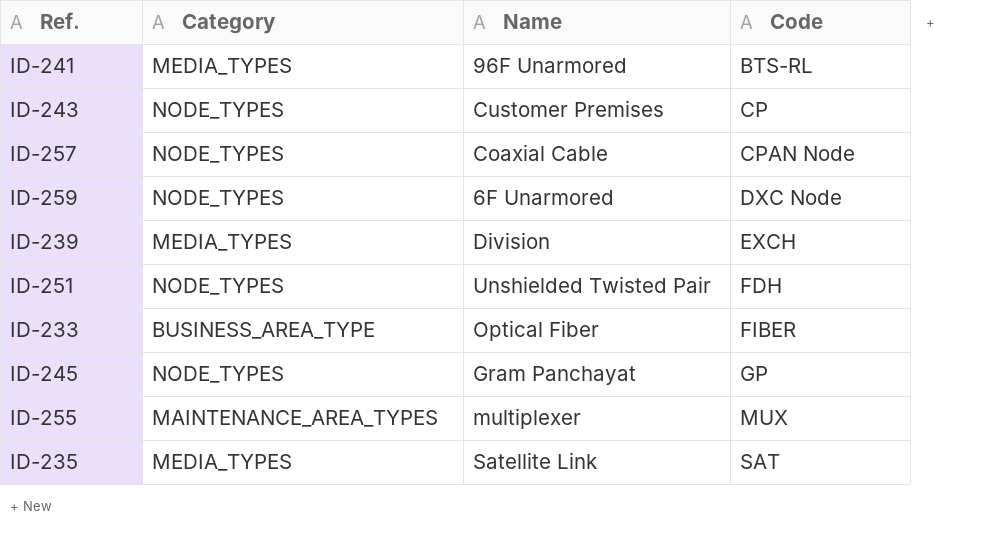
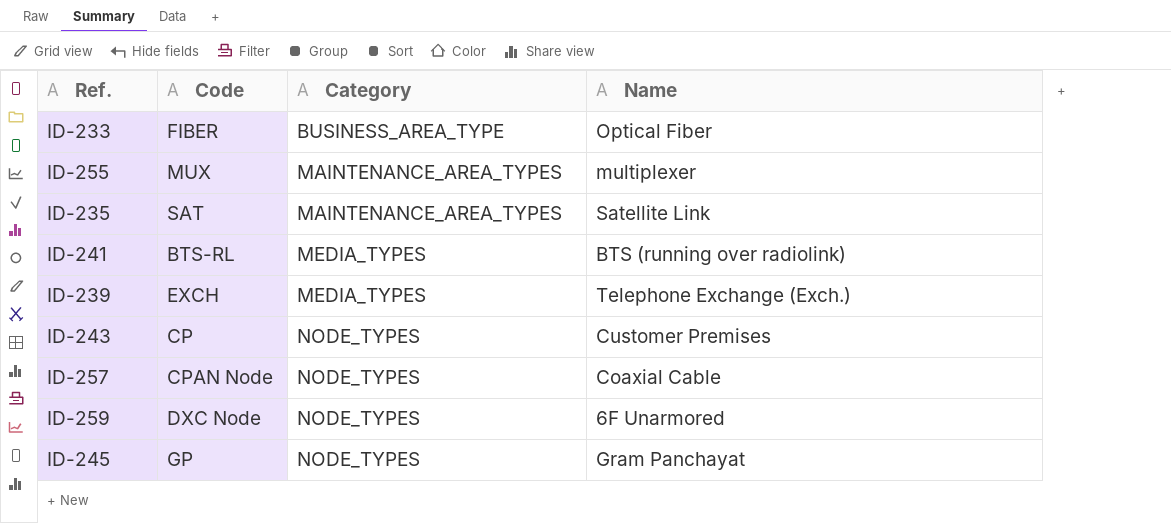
row order: Code ascending -> Category ascending
column Code | position: 4 -> 2
row ID-251: NODE_TYPES | Unshielded Twisted Pair | FDH -> none
ID-235 | Category: MEDIA_TYPES -> MAINTENANCE_AREA_TYPES
ID-241 | Name: 96F Unarmored -> BTS (running over radiolink)
ID-239 | Name: Division -> Telephone Exchange (Exch.)

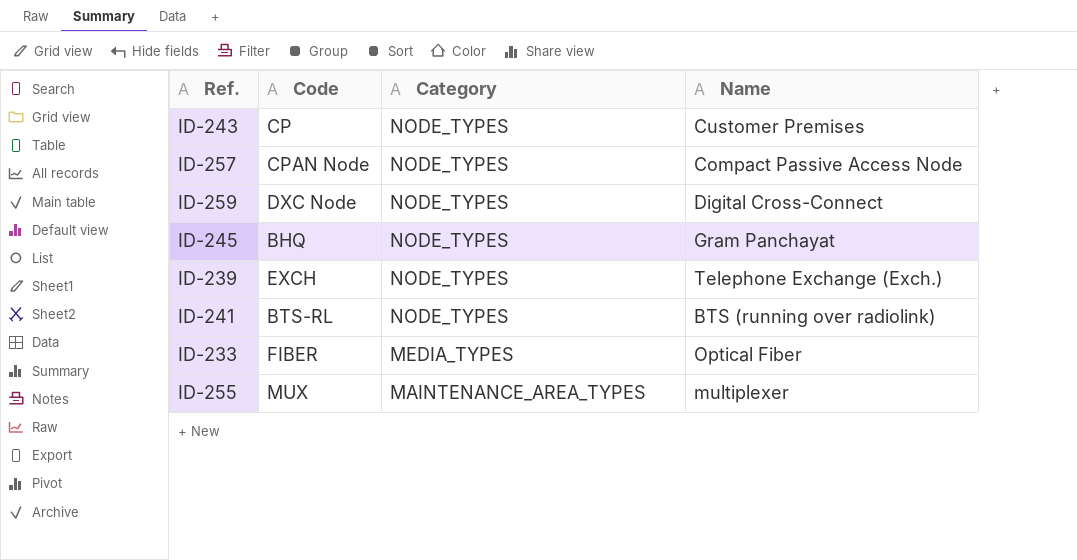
row order: Category ascending -> Category descending
row ID-235: SAT | MAINTENANCE_AREA_TYPES | Satellite Link -> none
ID-257 | Name: Coaxial Cable -> Compact Passive Access Node
ID-259 | Name: 6F Unarmored -> Digital Cross-Connect
ID-245 | Code: GP -> BHQ
ID-239 | Category: MEDIA_TYPES -> NODE_TYPES
ID-241 | Category: MEDIA_TYPES -> NODE_TYPES
ID-233 | Category: BUSINESS_AREA_TYPE -> MEDIA_TYPES

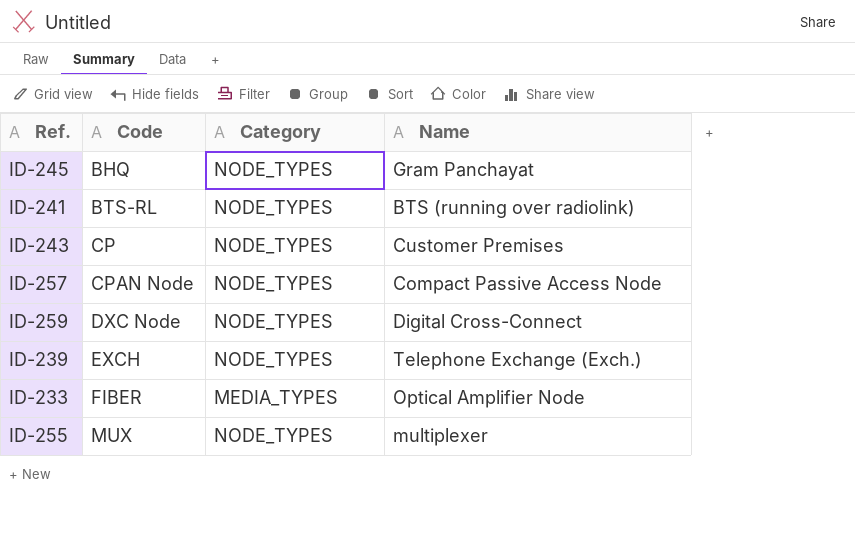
row order: Category descending -> Code ascending
ID-233 | Name: Optical Fiber -> Optical Amplifier Node
ID-255 | Category: MAINTENANCE_AREA_TYPES -> NODE_TYPES

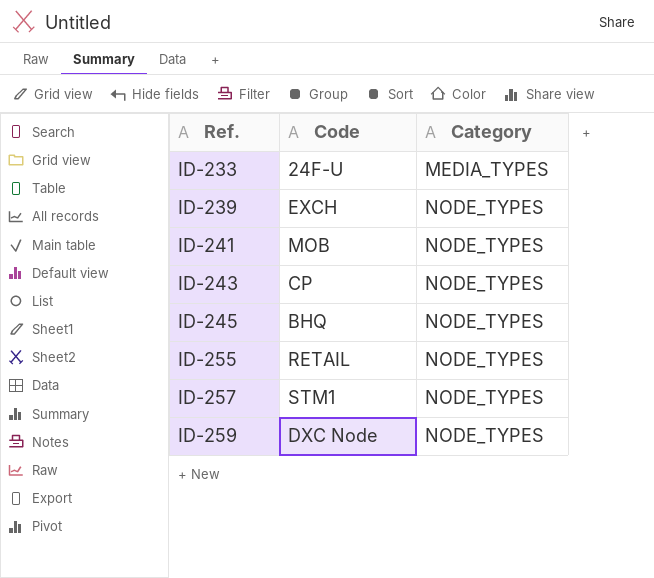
row order: Code ascending -> Ref. ascending
column Name | position: 4 -> none
ID-233 | Code: FIBER -> 24F-U
ID-241 | Code: BTS-RL -> MOB
ID-255 | Code: MUX -> RETAIL
ID-257 | Code: CPAN Node -> STM1

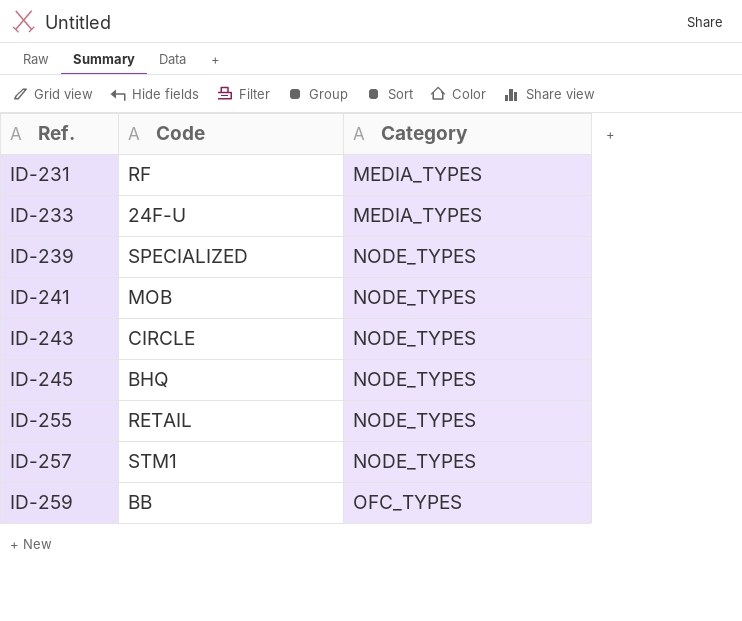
row ID-231: none -> RF | MEDIA_TYPES
ID-239 | Code: EXCH -> SPECIALIZED
ID-243 | Code: CP -> CIRCLE
ID-259 | Code: DXC Node -> BB
ID-259 | Category: NODE_TYPES -> OFC_TYPES

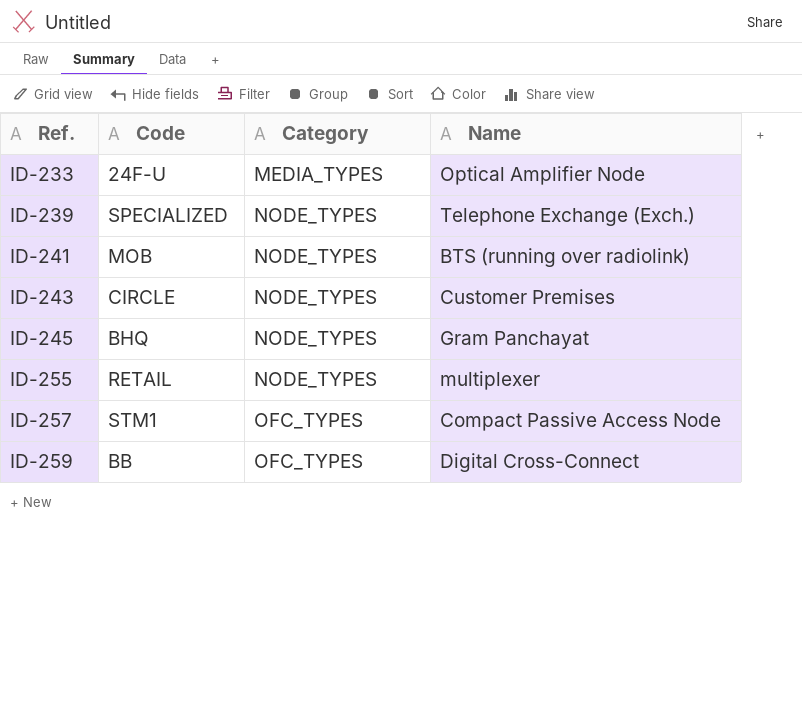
column Name | position: none -> 4
row ID-231: RF | MEDIA_TYPES -> none
ID-257 | Category: NODE_TYPES -> OFC_TYPES

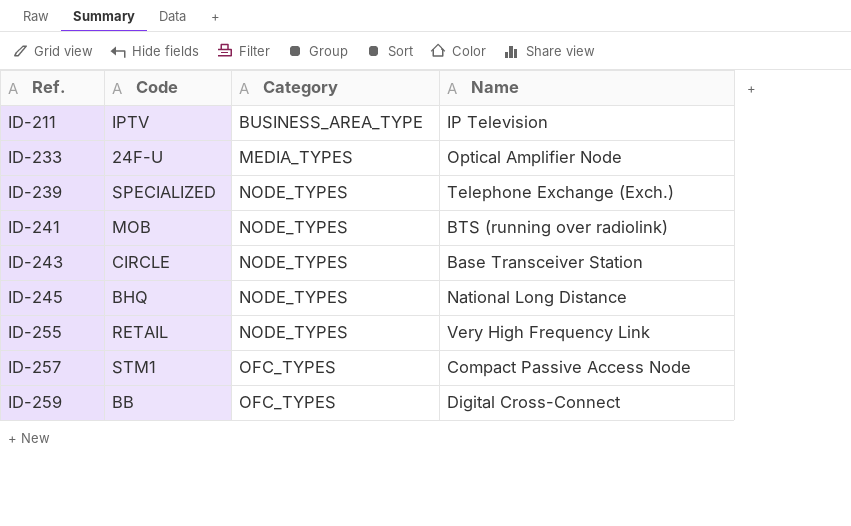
row ID-211: none -> IPTV | BUSINESS_AREA_TYPE | IP Television
ID-243 | Name: Customer Premises -> Base Transceiver Station
ID-245 | Name: Gram Panchayat -> National Long Distance
ID-255 | Name: multiplexer -> Very High Frequency Link

